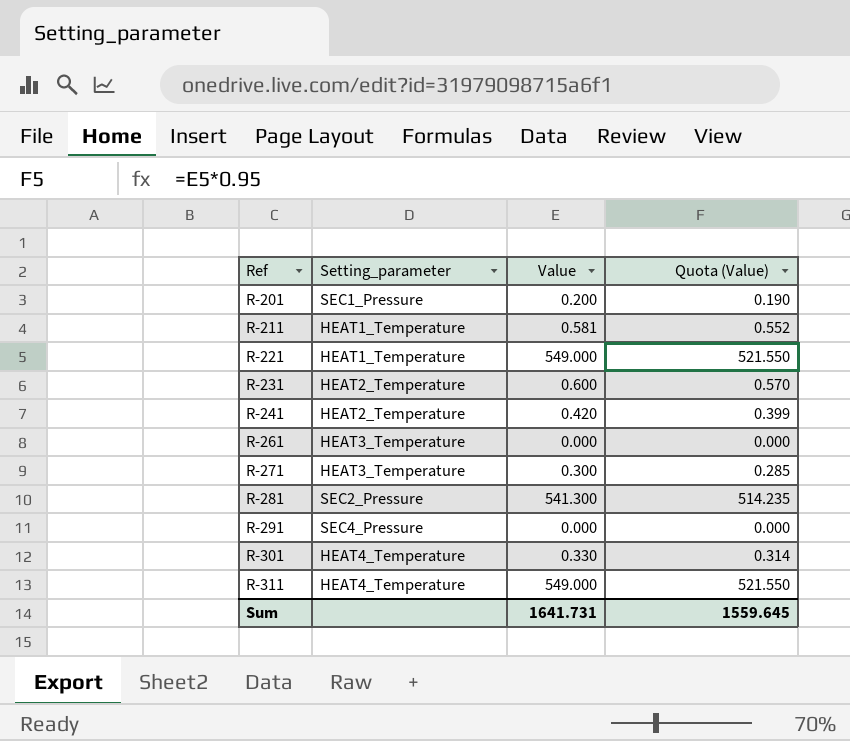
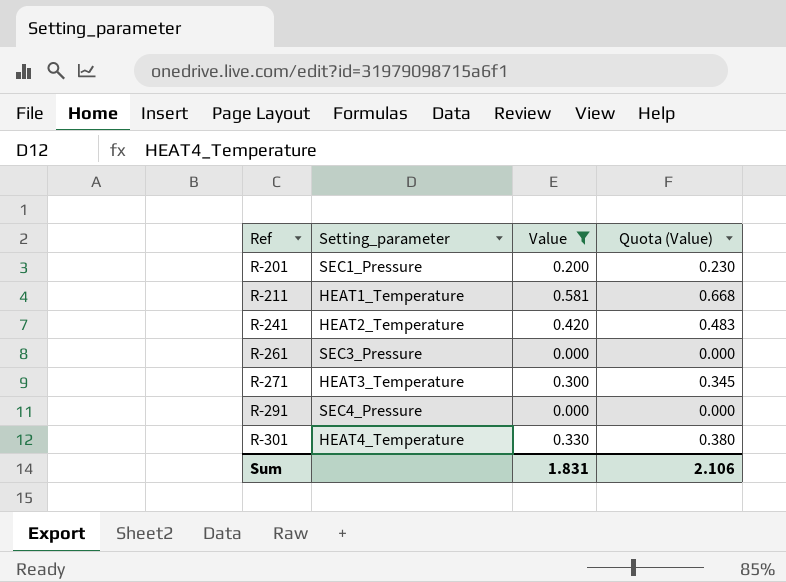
filter: none -> Value <= 0.581
column Quota (Value) | formula: [Value] * 0.95 -> [Value] * 1.15
R-261 | Setting_parameter: HEAT3_Temperature -> SEC3_Pressure
Sum | Value: 1641.731 -> 1.831
Sum | Quota (Value): 1559.645 -> 2.106

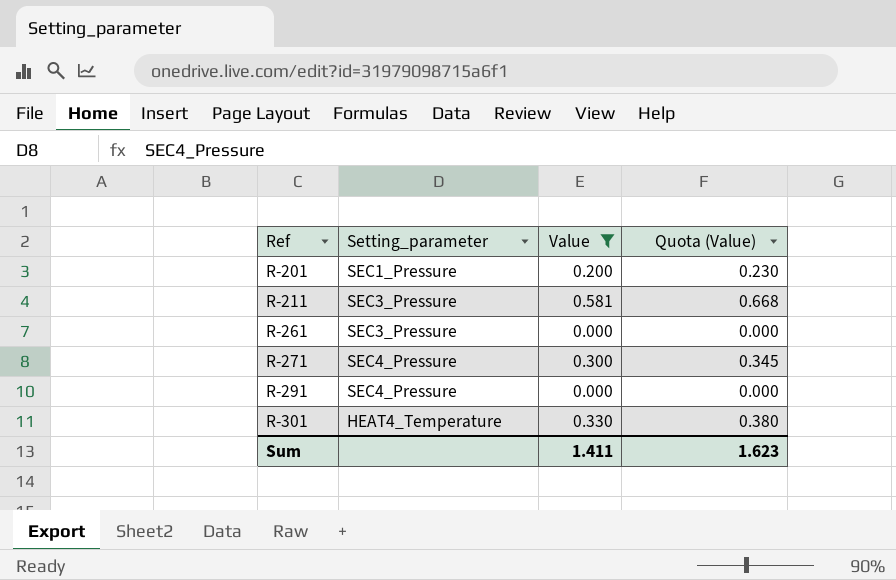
row R-241: HEAT2_Temperature | 0.420 | 0.483 -> none
R-211 | Setting_parameter: HEAT1_Temperature -> SEC3_Pressure
R-271 | Setting_parameter: HEAT3_Temperature -> SEC4_Pressure
Sum | Value: 1.831 -> 1.411
Sum | Quota (Value): 2.106 -> 1.623

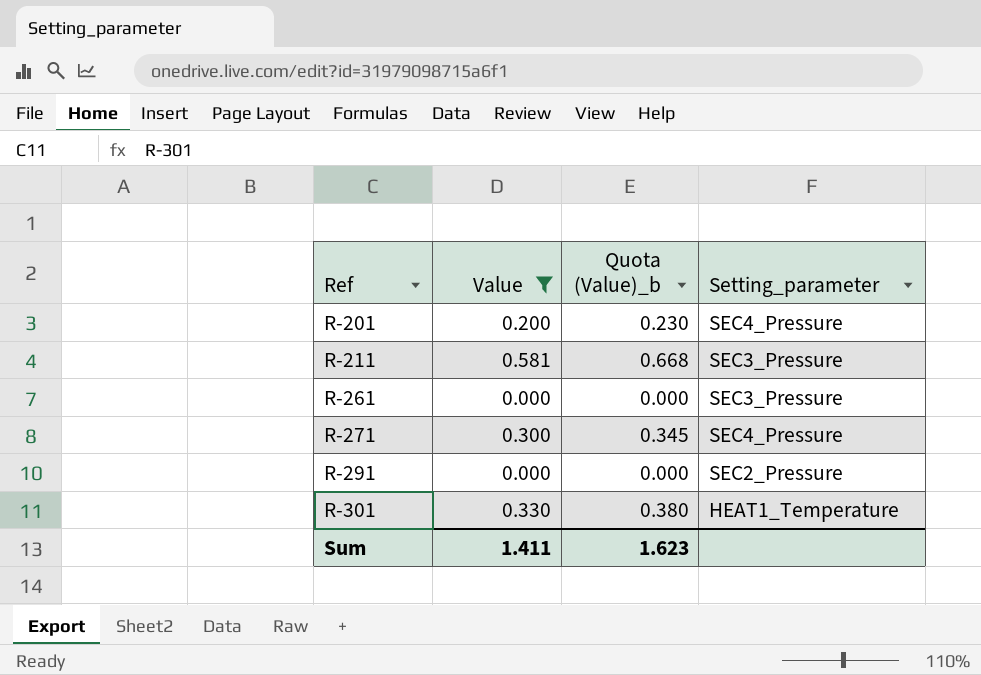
column name: Quota (Value) -> Quota (Value)_b
column Setting_parameter | position: 2 -> 4
R-201 | Setting_parameter: SEC1_Pressure -> SEC4_Pressure
R-291 | Setting_parameter: SEC4_Pressure -> SEC2_Pressure
R-301 | Setting_parameter: HEAT4_Temperature -> HEAT1_Temperature

